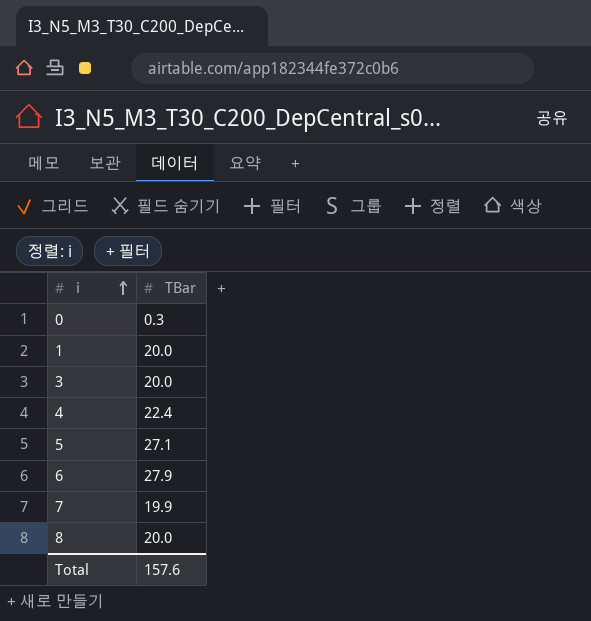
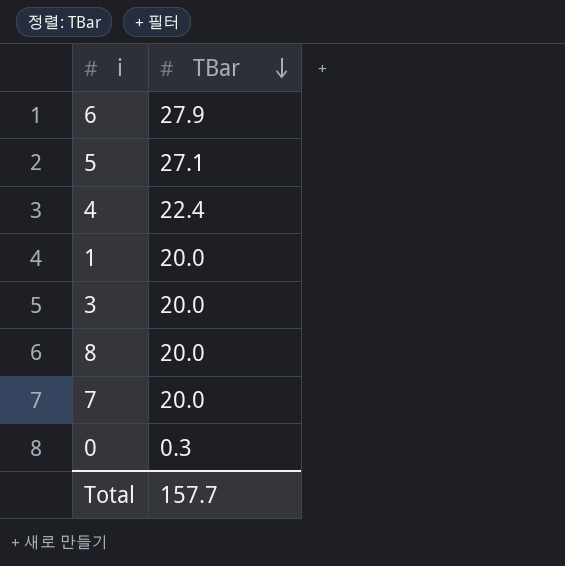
row order: i ascending -> TBar descending
7 | TBar: 19.9 -> 20.0
Total | TBar: 157.6 -> 157.7

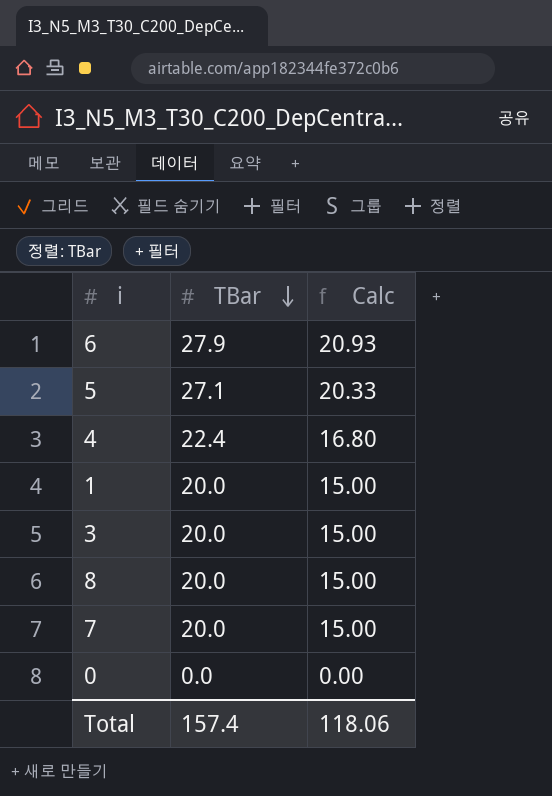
column Calc | formula: none -> [TBar] * 0.75
0 | TBar: 0.3 -> 0.0
Total | TBar: 157.7 -> 157.4

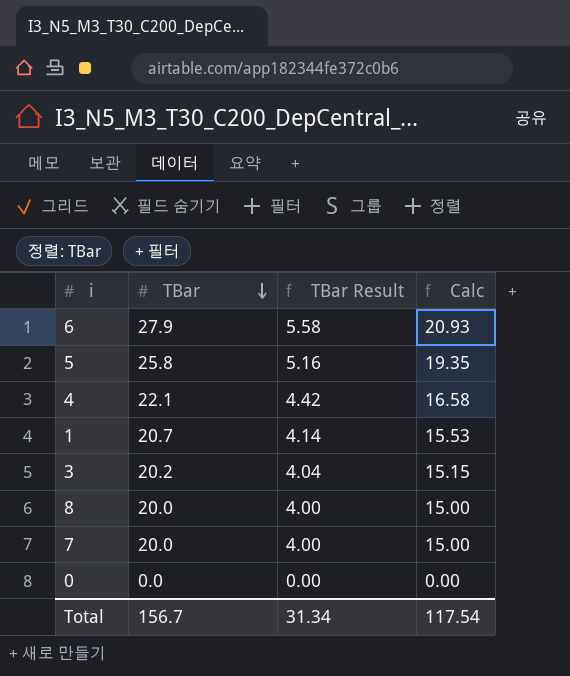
column TBar Result | formula: none -> [TBar] * 0.2
5 | TBar: 27.1 -> 25.8
5 | Calc: 20.33 -> 19.35
4 | TBar: 22.4 -> 22.1
4 | Calc: 16.80 -> 16.58
1 | TBar: 20.0 -> 20.7
1 | Calc: 15.00 -> 15.53
3 | TBar: 20.0 -> 20.2
3 | Calc: 15.00 -> 15.15
Total | TBar: 157.4 -> 156.7
Total | Calc: 118.06 -> 117.54

